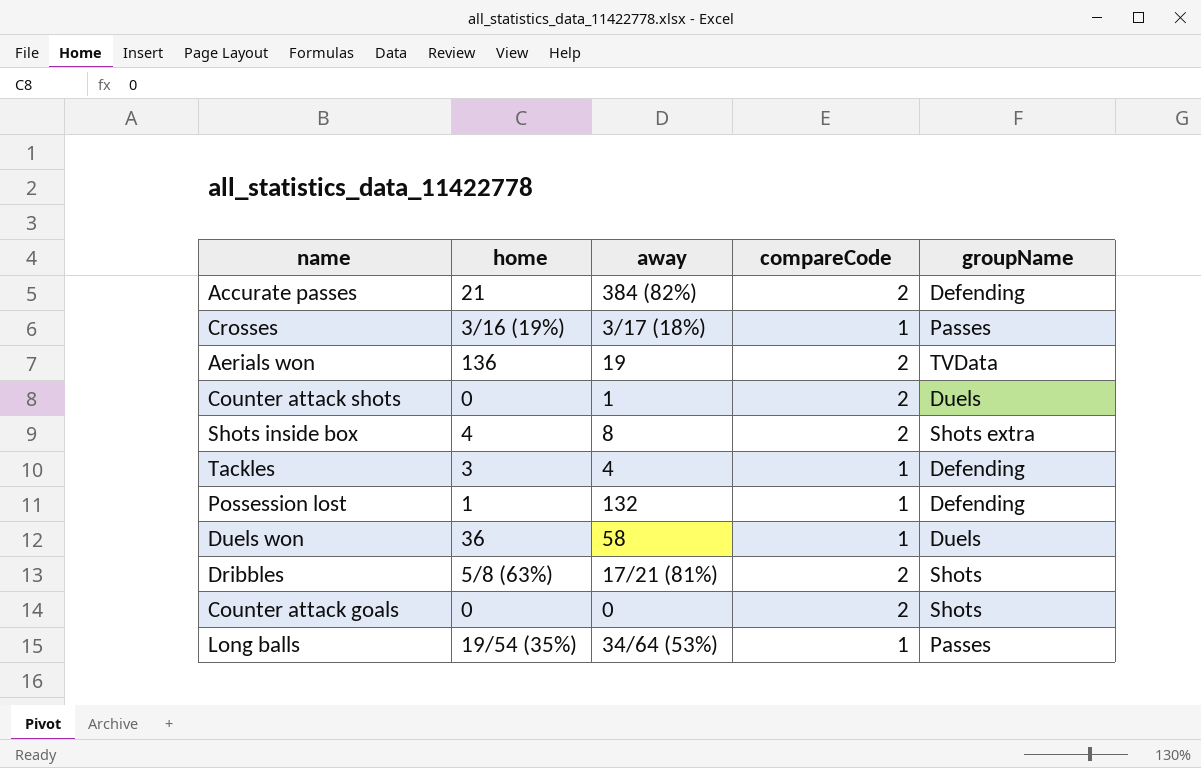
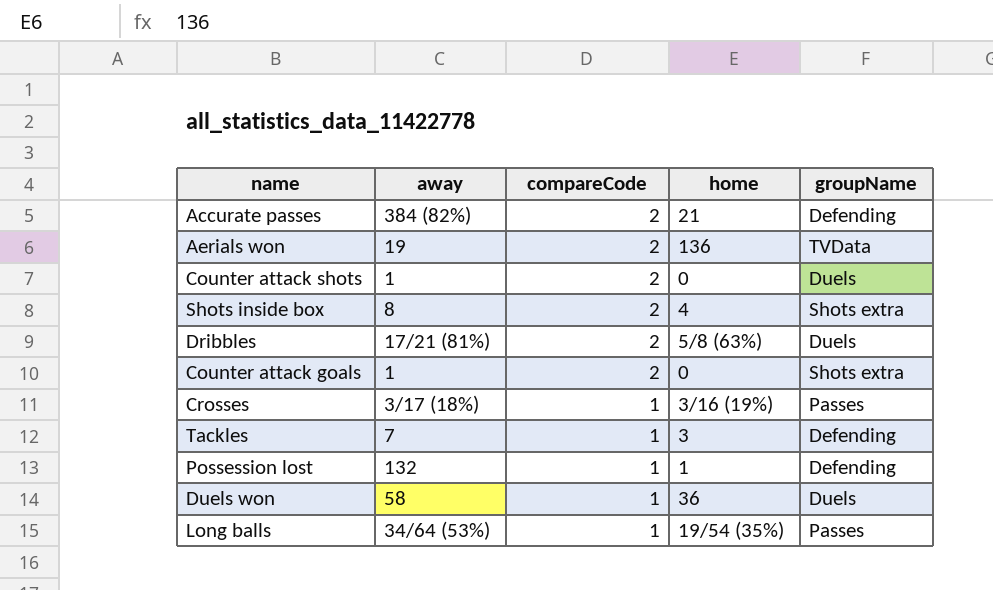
row order: none -> compareCode descending
column home | position: 2 -> 4
Dribbles | groupName: Shots -> Duels
Counter attack goals | away: 0 -> 1
Counter attack goals | groupName: Shots -> Shots extra
Tackles | away: 4 -> 7

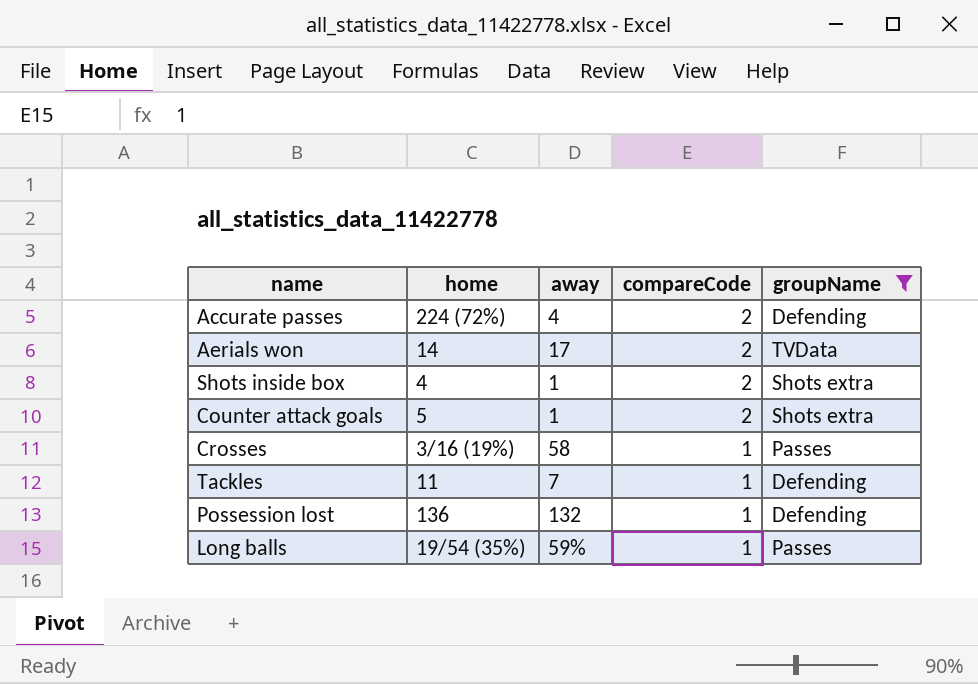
filter: none -> groupName != Duels
column home | position: 4 -> 2
Accurate passes | home: 21 -> 224 (72%)
Accurate passes | away: 384 (82%) -> 4
Aerials won | home: 136 -> 14
Aerials won | away: 19 -> 17
Shots inside box | away: 8 -> 1
Counter attack goals | home: 0 -> 5
Crosses | away: 3/17 (18%) -> 58
Tackles | home: 3 -> 11
Possession lost | home: 1 -> 136
Long balls | away: 34/64 (53%) -> 59%

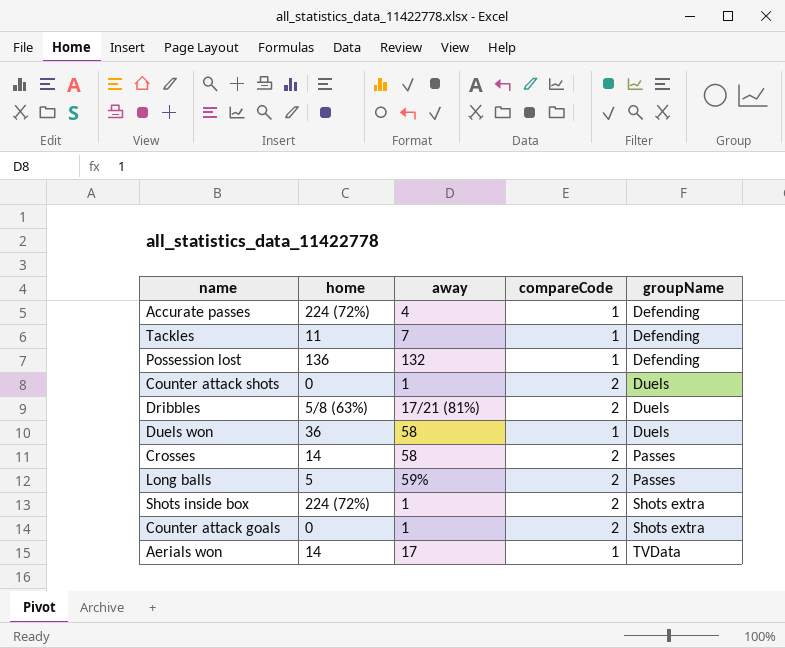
filter: groupName != Duels -> none
row order: compareCode descending -> groupName ascending
Accurate passes | compareCode: 2 -> 1
Crosses | home: 3/16 (19%) -> 14
Crosses | compareCode: 1 -> 2
Long balls | home: 19/54 (35%) -> 5
Long balls | compareCode: 1 -> 2
Shots inside box | home: 4 -> 224 (72%)
Counter attack goals | home: 5 -> 0
Aerials won | compareCode: 2 -> 1

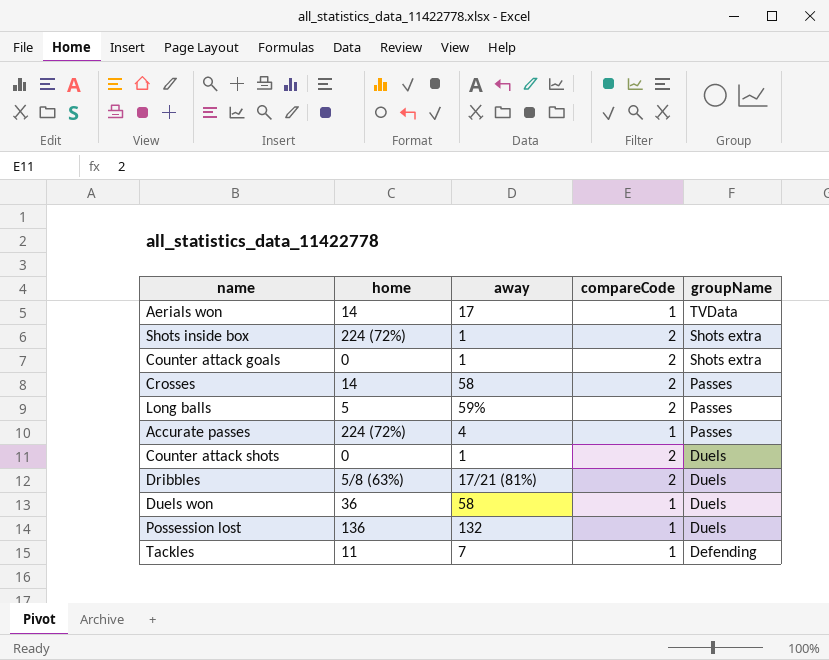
row order: groupName ascending -> groupName descending
Accurate passes | groupName: Defending -> Passes
Possession lost | groupName: Defending -> Duels

